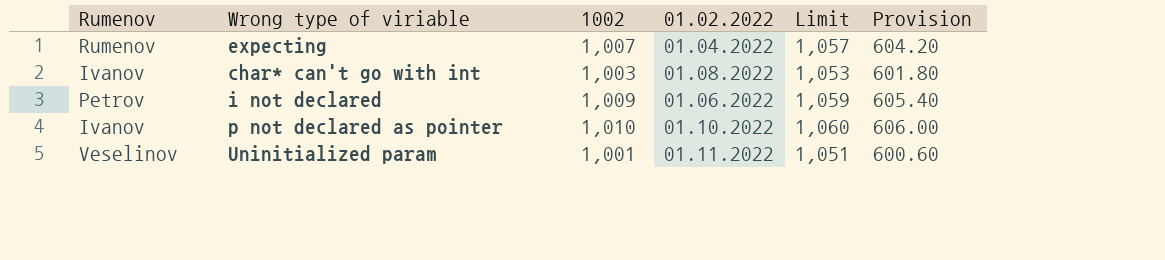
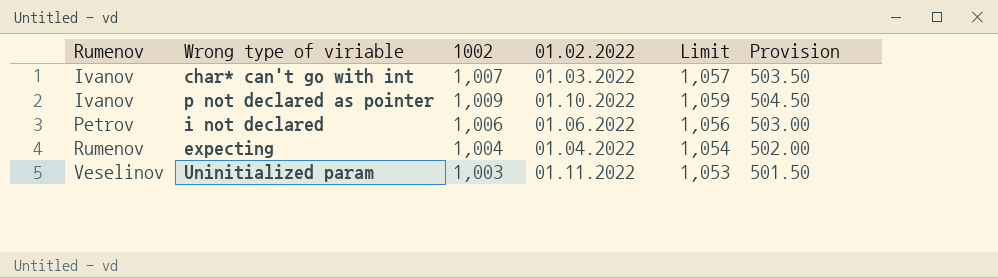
row order: none -> Rumenov ascending
column Provision | formula: [1002] * 0.6 -> [1002] * 0.5
char* can't go with int | 1002: 1,003 -> 1,007
char* can't go with int | 01.02.2022: 01.08.2022 -> 01.03.2022
char* can't go with int | Limit: 1,053 -> 1,057
p not declared as pointer | 1002: 1,010 -> 1,009
p not declared as pointer | Limit: 1,060 -> 1,059
i not declared | 1002: 1,009 -> 1,006
i not declared | Limit: 1,059 -> 1,056
expecting | 1002: 1,007 -> 1,004
expecting | Limit: 1,057 -> 1,054
Uninitialized param | 1002: 1,001 -> 1,003
Uninitialized param | Limit: 1,051 -> 1,053

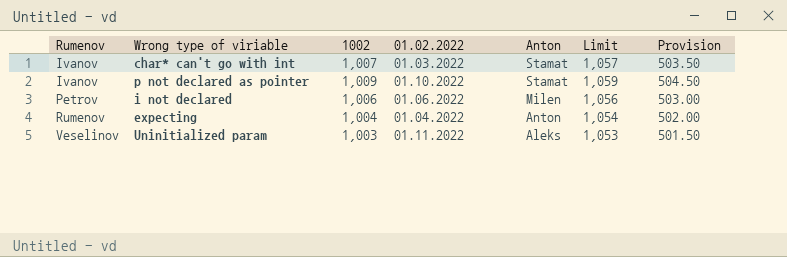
column Anton | position: none -> 5

